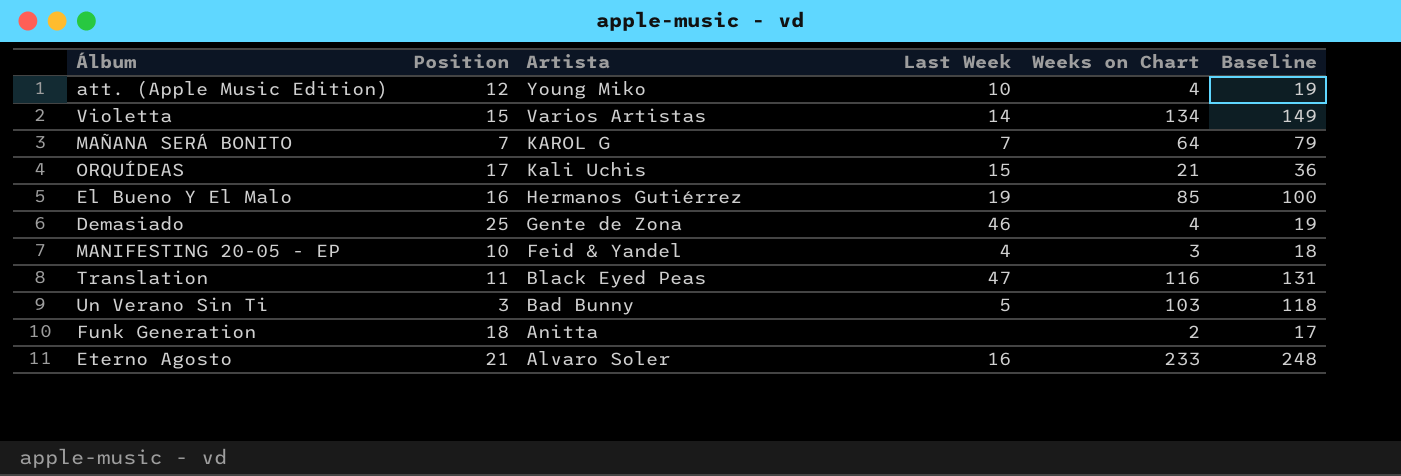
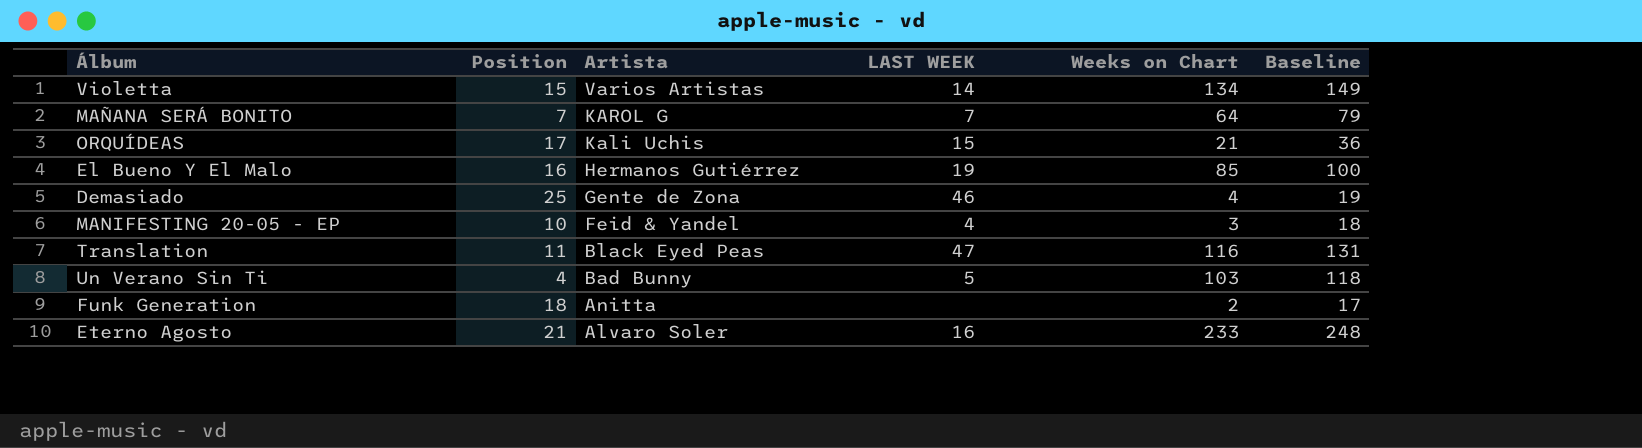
column name: Last Week -> LAST WEEK
row att. (Apple Music Edition): 12 | Young Miko | 10 | 4 | 19 -> none
Un Verano Sin Ti | Position: 3 -> 4

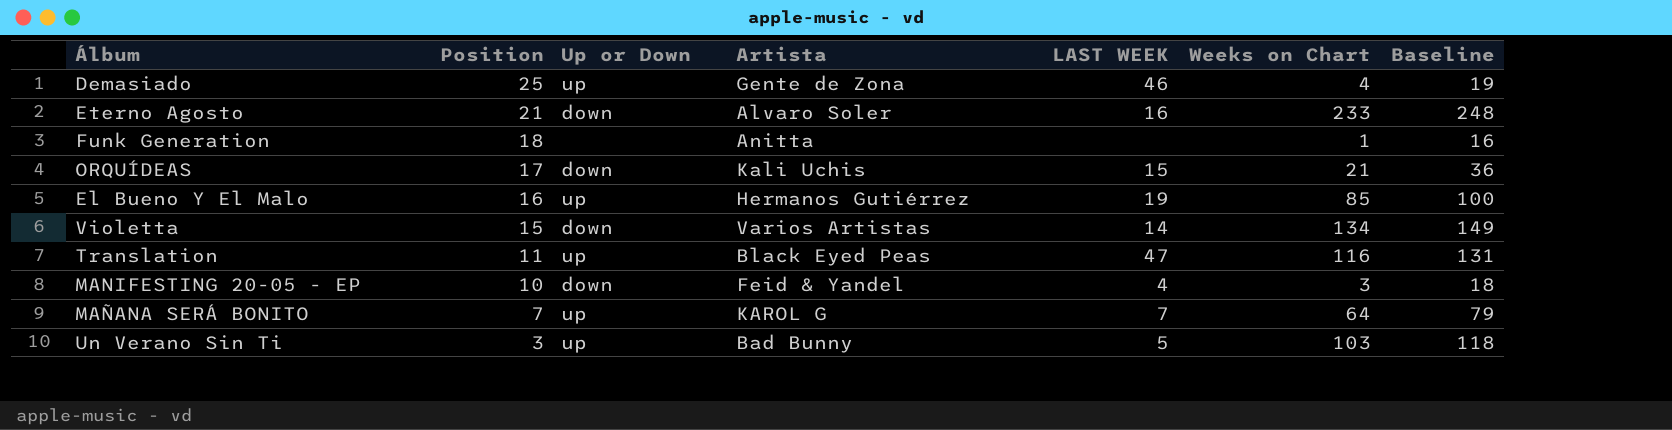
row order: Artista descending -> Position descending
column Up or Down | position: none -> 3
Funk Generation | Weeks on Chart: 2 -> 1
Funk Generation | Baseline: 17 -> 16
Un Verano Sin Ti | Position: 4 -> 3

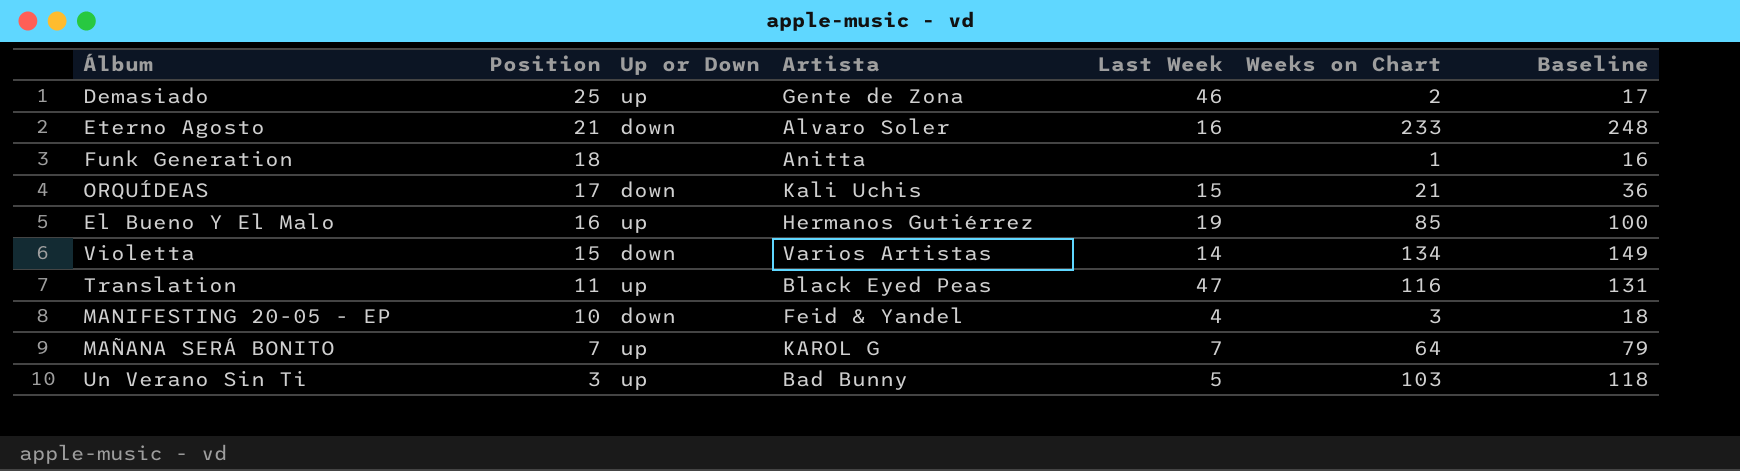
column name: LAST WEEK -> Last Week
Demasiado | Weeks on Chart: 4 -> 2
Demasiado | Baseline: 19 -> 17

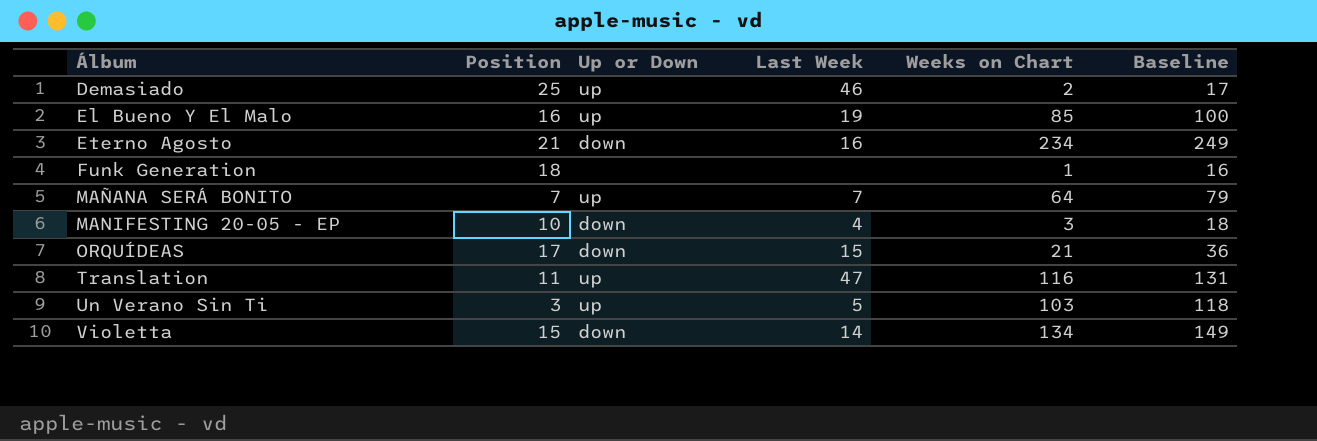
row order: Position descending -> Álbum ascending
column Artista | position: 4 -> none
Eterno Agosto | Weeks on Chart: 233 -> 234
Eterno Agosto | Baseline: 248 -> 249

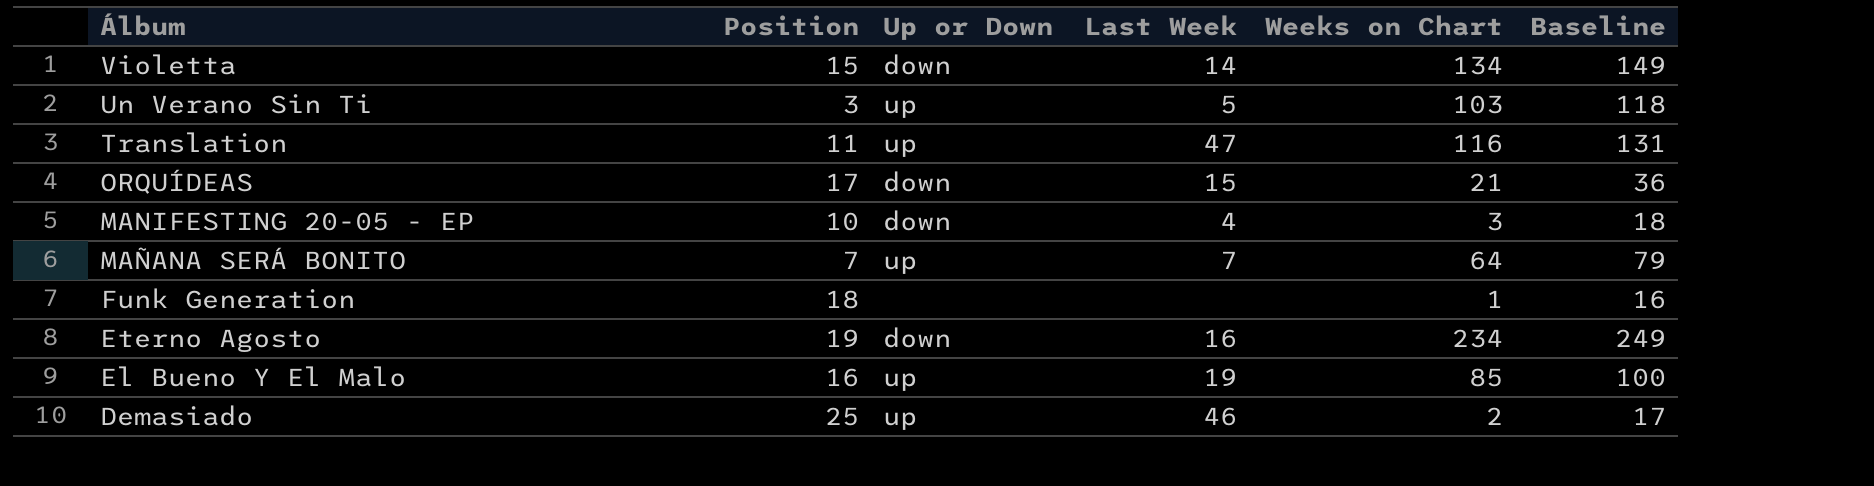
row order: Álbum ascending -> Álbum descending
Eterno Agosto | Position: 21 -> 19

